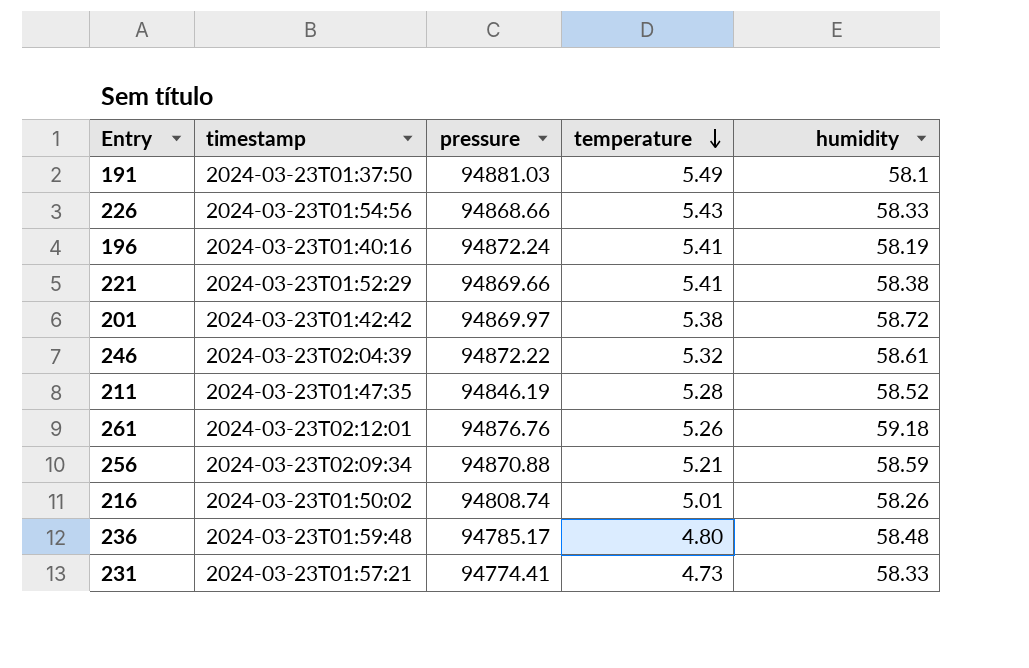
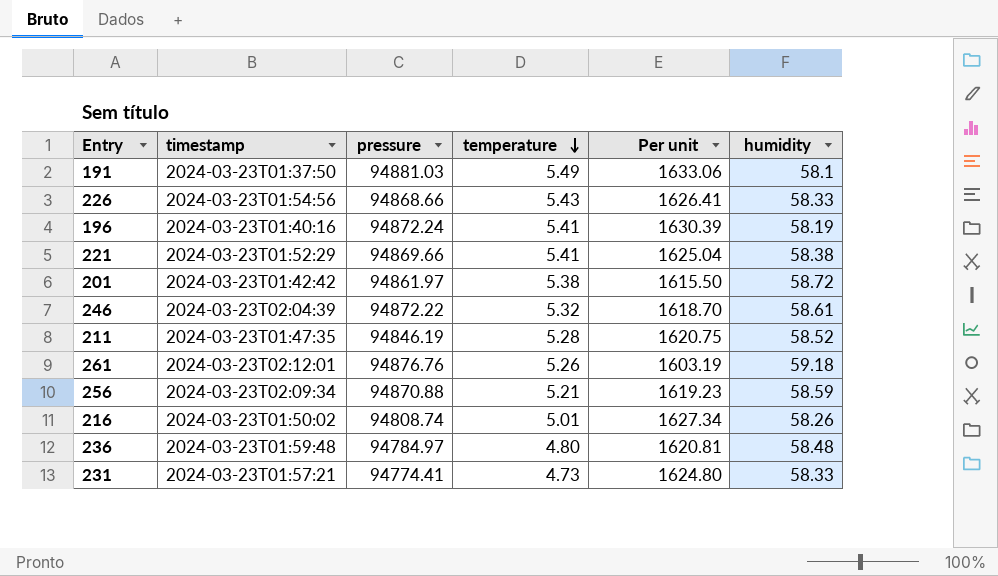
column Per unit | formula: none -> [pressure] / [humidity]
201 | pressure: 94869.97 -> 94861.97
236 | pressure: 94785.17 -> 94784.97

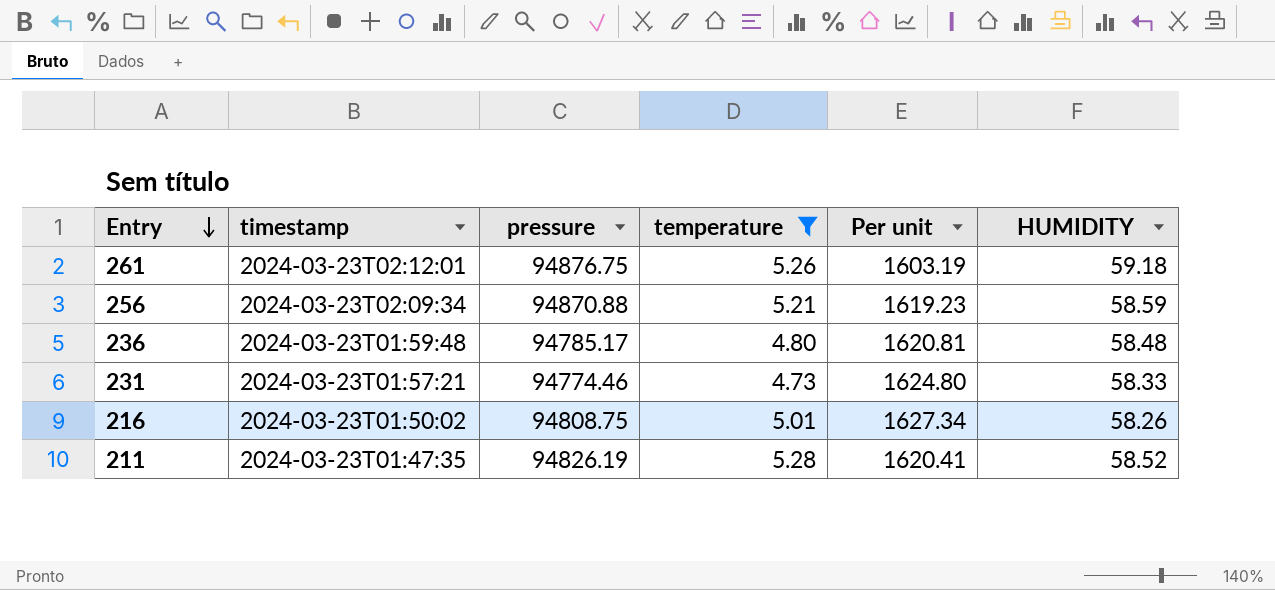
filter: none -> temperature <= 5.28
row order: temperature descending -> Entry descending
column name: humidity -> HUMIDITY
261 | pressure: 94876.76 -> 94876.75
236 | pressure: 94784.97 -> 94785.17
231 | pressure: 94774.41 -> 94774.46
216 | pressure: 94808.74 -> 94808.75
211 | pressure: 94846.19 -> 94826.19
211 | Per unit: 1620.75 -> 1620.41

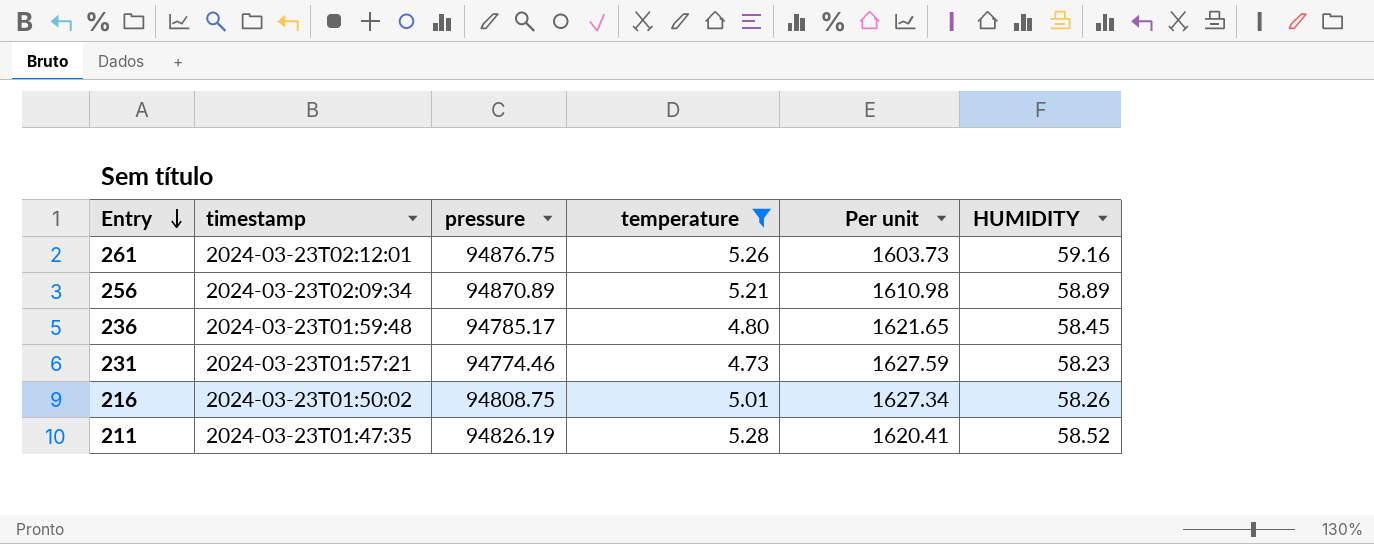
261 | Per unit: 1603.19 -> 1603.73
261 | HUMIDITY: 59.18 -> 59.16
256 | pressure: 94870.88 -> 94870.89
256 | Per unit: 1619.23 -> 1610.98
256 | HUMIDITY: 58.59 -> 58.89
236 | Per unit: 1620.81 -> 1621.65
236 | HUMIDITY: 58.48 -> 58.45
231 | Per unit: 1624.80 -> 1627.59
231 | HUMIDITY: 58.33 -> 58.23

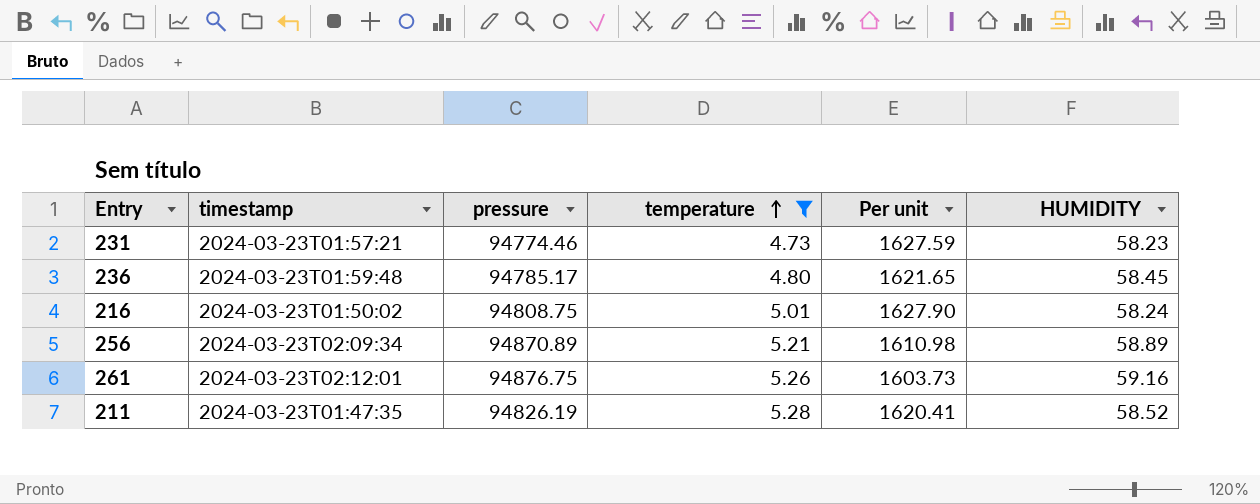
row order: Entry descending -> temperature ascending
216 | Per unit: 1627.34 -> 1627.90
216 | HUMIDITY: 58.26 -> 58.24

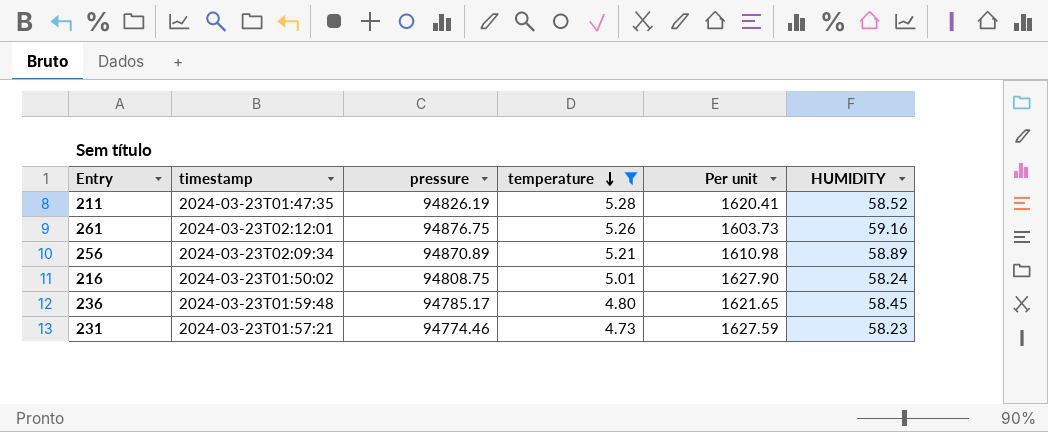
row order: temperature ascending -> temperature descending

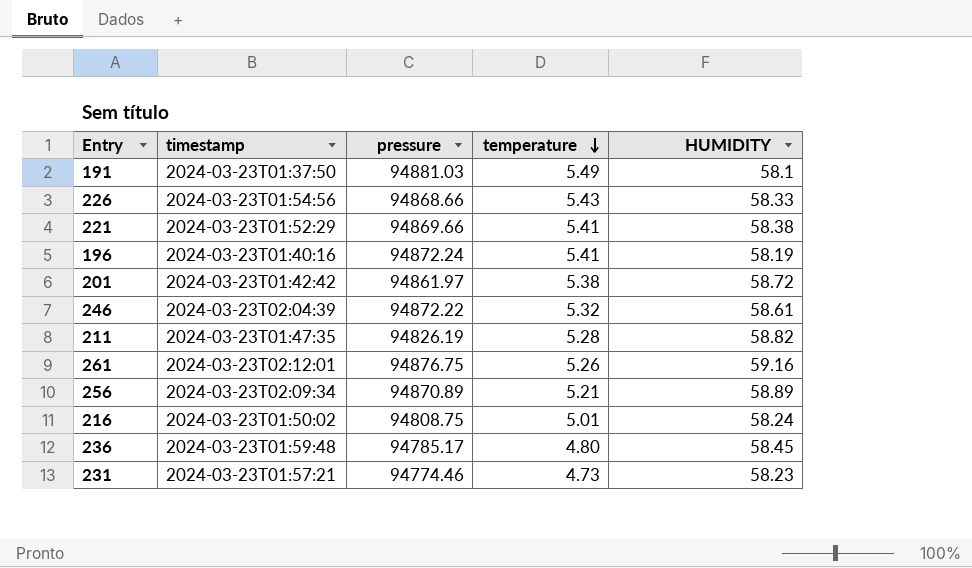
filter: temperature <= 5.28 -> none
column Per unit | formula: [pressure] / [HUMIDITY] -> none
211 | HUMIDITY: 58.52 -> 58.82

